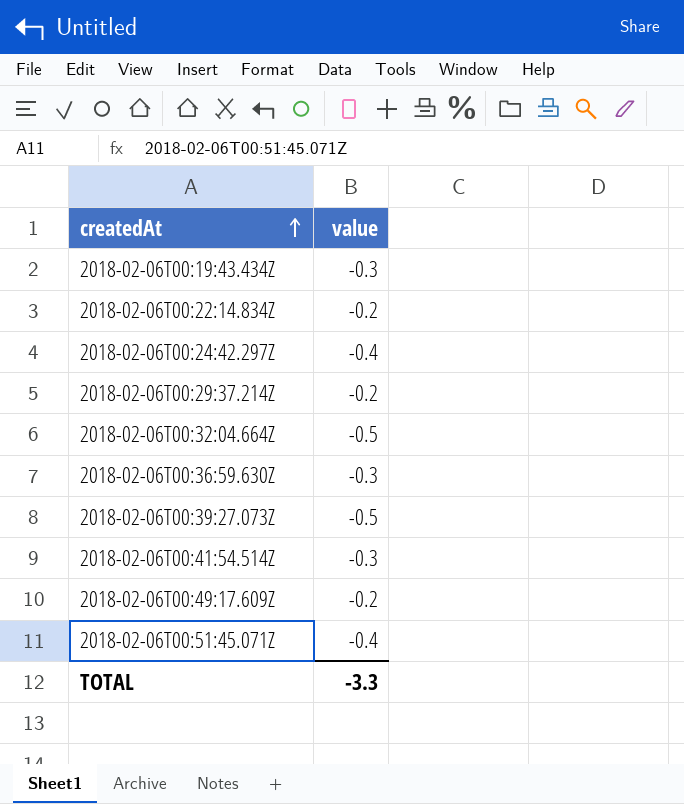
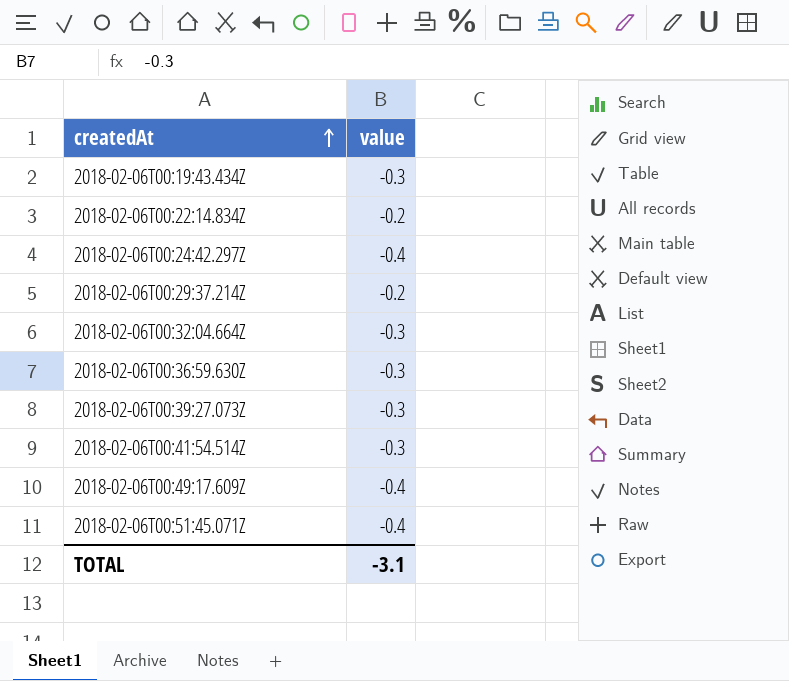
2018-02-06T00:32:04.664Z | value: -0.5 -> -0.3
2018-02-06T00:39:27.073Z | value: -0.5 -> -0.3
2018-02-06T00:49:17.609Z | value: -0.2 -> -0.4
TOTAL | value: -3.3 -> -3.1

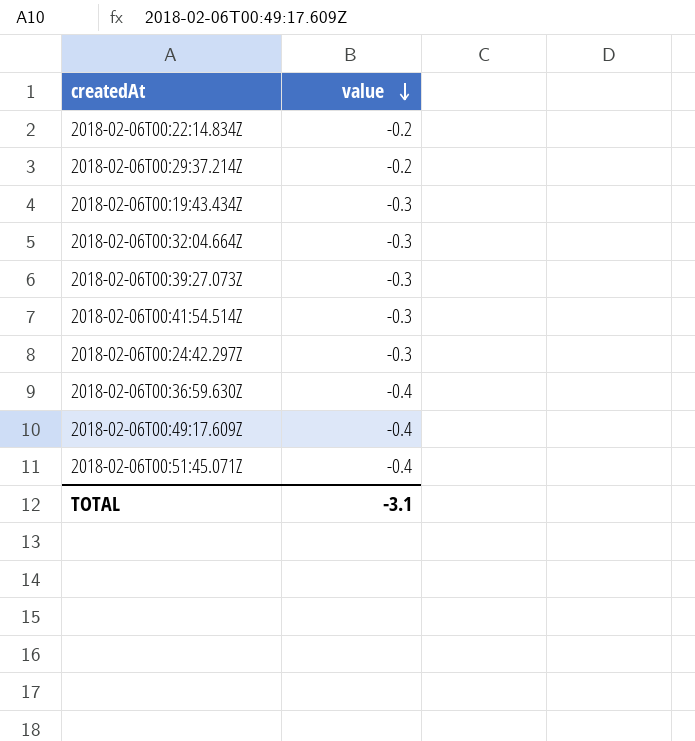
row order: createdAt ascending -> value descending
2018-02-06T00:24:42.297Z | value: -0.4 -> -0.3
2018-02-06T00:36:59.630Z | value: -0.3 -> -0.4

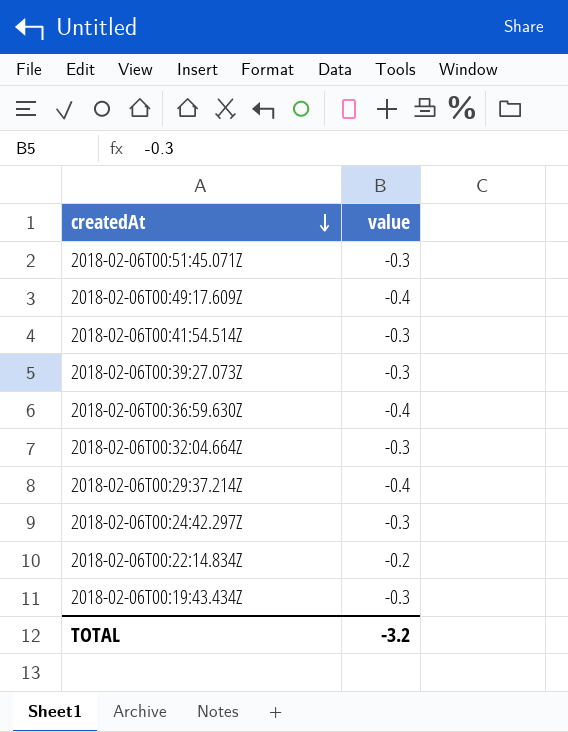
row order: value descending -> createdAt descending
2018-02-06T00:51:45.071Z | value: -0.4 -> -0.3
2018-02-06T00:29:37.214Z | value: -0.2 -> -0.4
TOTAL | value: -3.1 -> -3.2

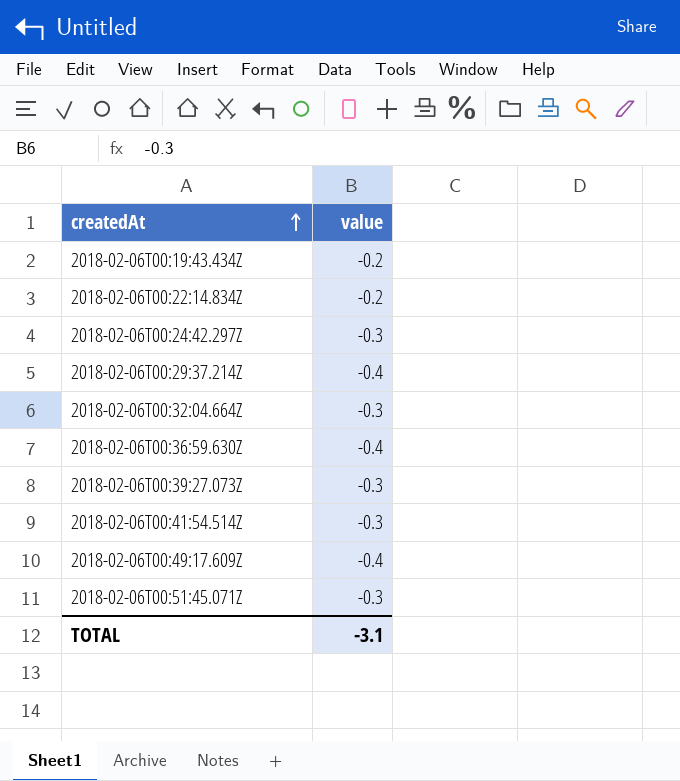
row order: createdAt descending -> createdAt ascending
2018-02-06T00:19:43.434Z | value: -0.3 -> -0.2
TOTAL | value: -3.2 -> -3.1

